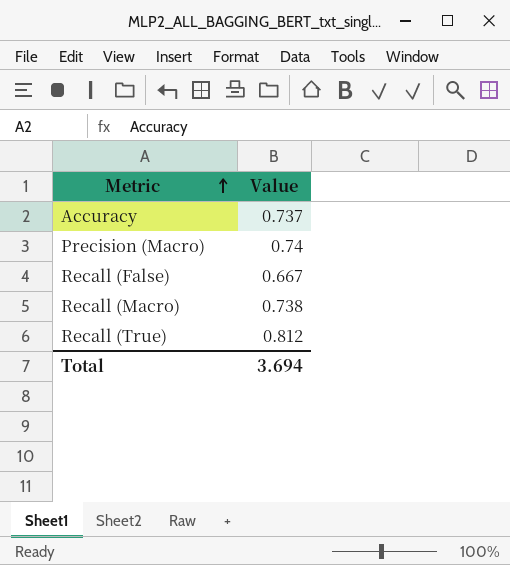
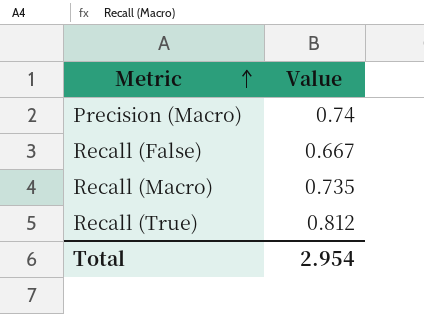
row Accuracy: 0.737 -> none
Recall (Macro) | Value: 0.738 -> 0.735
Total | Value: 3.694 -> 2.954

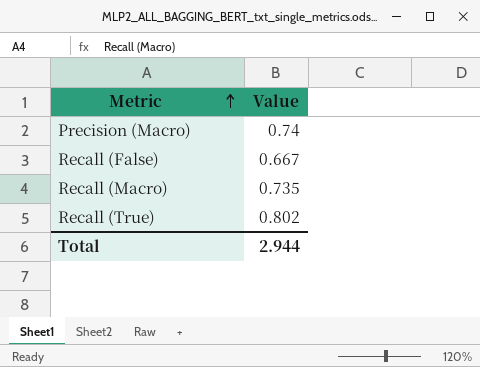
Recall (True) | Value: 0.812 -> 0.802
Total | Value: 2.954 -> 2.944

